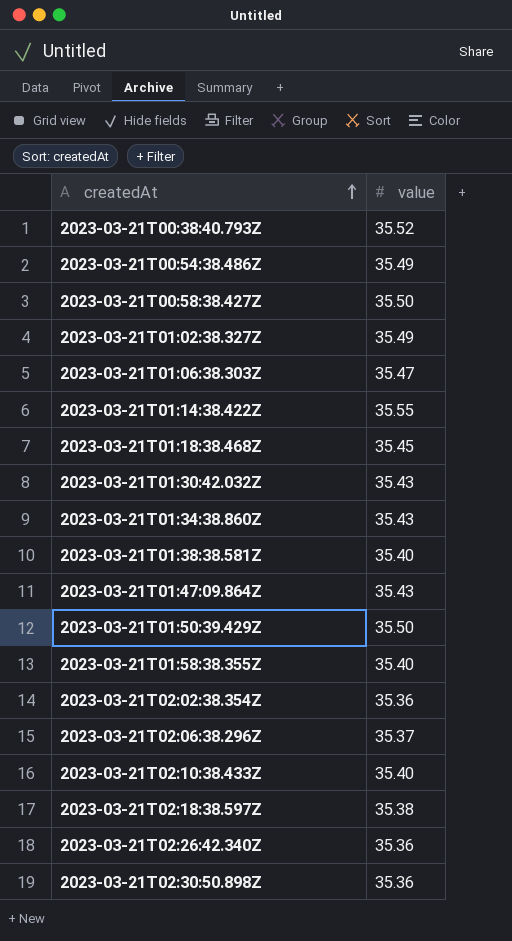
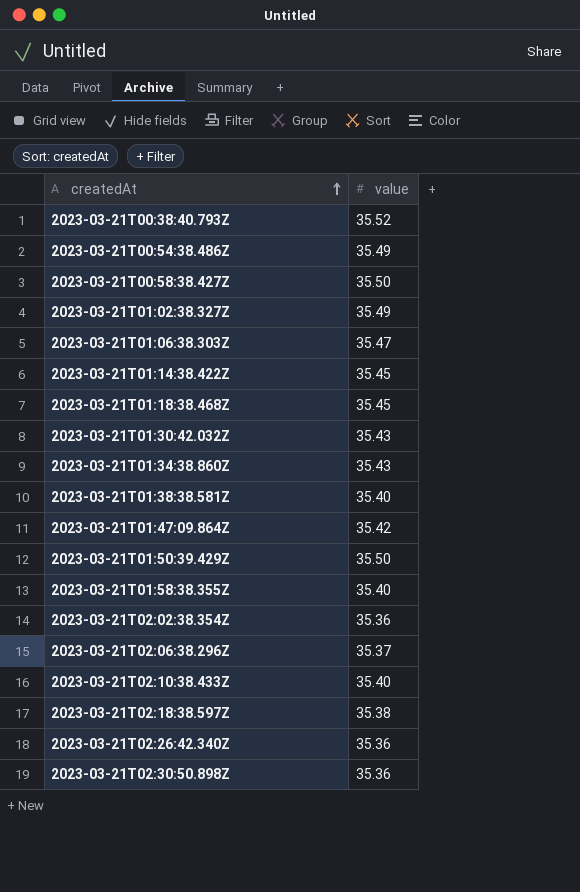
2023-03-21T01:14:38.422Z | value: 35.55 -> 35.45
2023-03-21T01:47:09.864Z | value: 35.43 -> 35.42

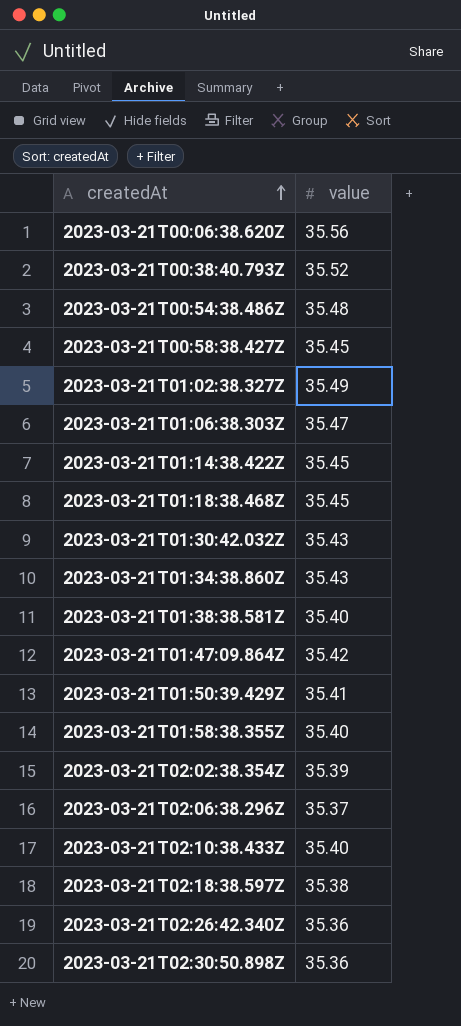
row 2023-03-21T00:06:38.620Z: none -> 35.56
2023-03-21T00:54:38.486Z | value: 35.49 -> 35.48
2023-03-21T00:58:38.427Z | value: 35.50 -> 35.45
2023-03-21T01:50:39.429Z | value: 35.50 -> 35.41
2023-03-21T02:02:38.354Z | value: 35.36 -> 35.39

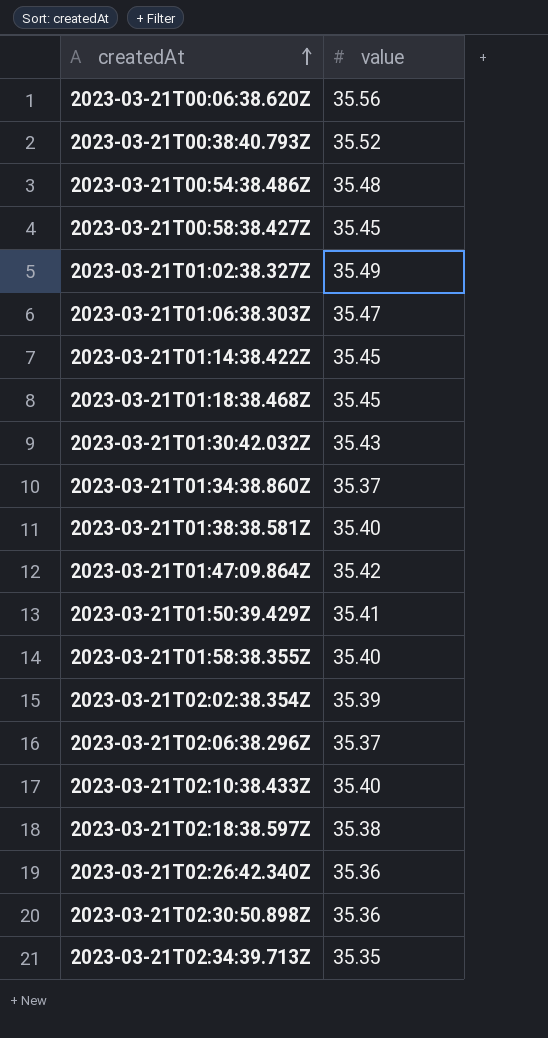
2023-03-21T01:34:38.860Z | value: 35.43 -> 35.37
row 2023-03-21T02:34:39.713Z: none -> 35.35

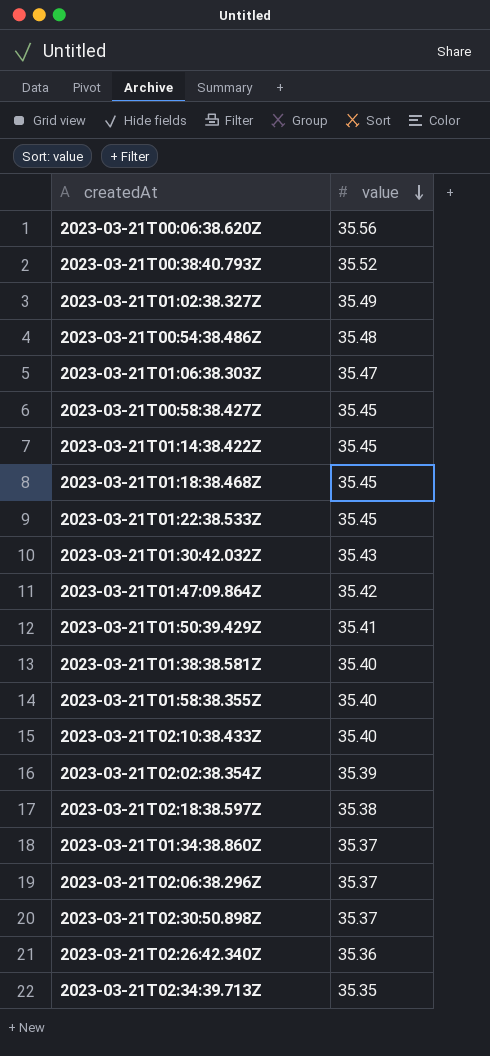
row order: createdAt ascending -> value descending
row 2023-03-21T01:22:38.533Z: none -> 35.45
2023-03-21T02:30:50.898Z | value: 35.36 -> 35.37

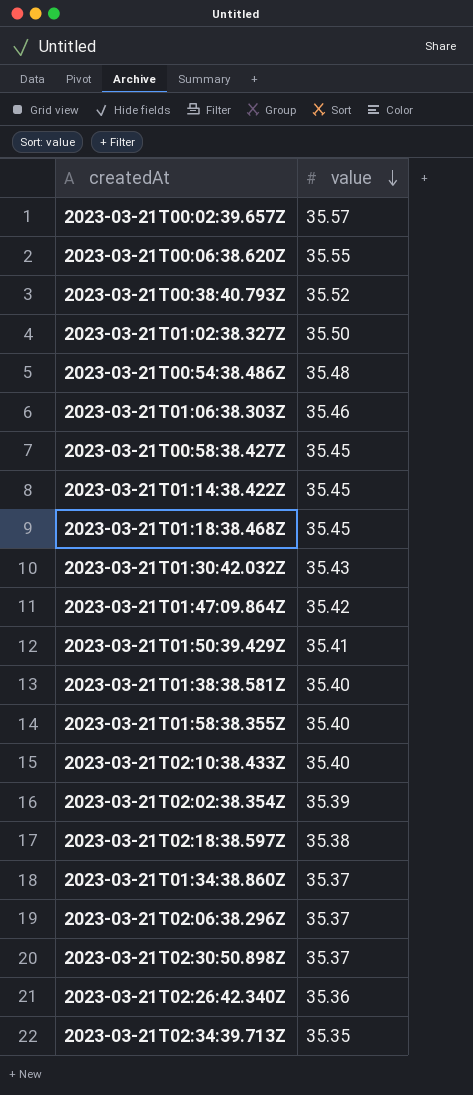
row 2023-03-21T01:22:38.533Z: 35.45 -> none
row 2023-03-21T00:02:39.657Z: none -> 35.57
2023-03-21T00:06:38.620Z | value: 35.56 -> 35.55
2023-03-21T01:02:38.327Z | value: 35.49 -> 35.50
2023-03-21T01:06:38.303Z | value: 35.47 -> 35.46

